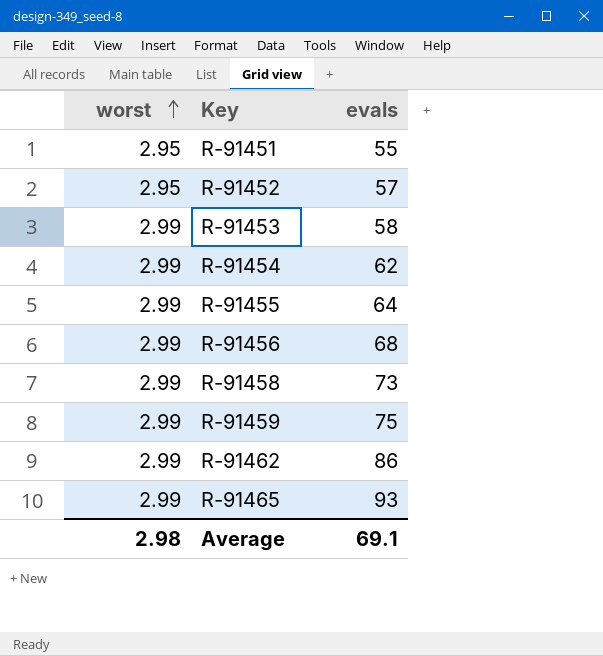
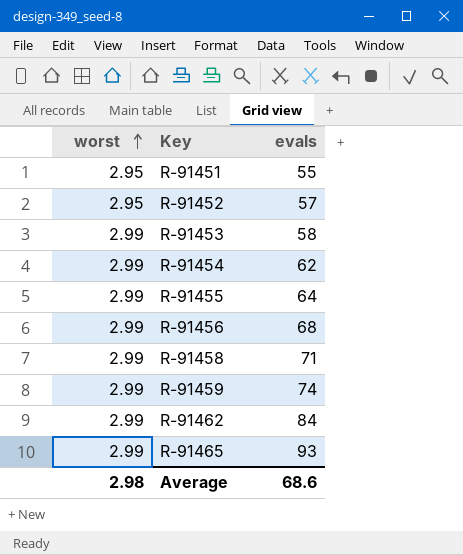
R-91458 | evals: 73 -> 71
R-91459 | evals: 75 -> 74
R-91462 | evals: 86 -> 84
Average | evals: 69.1 -> 68.6

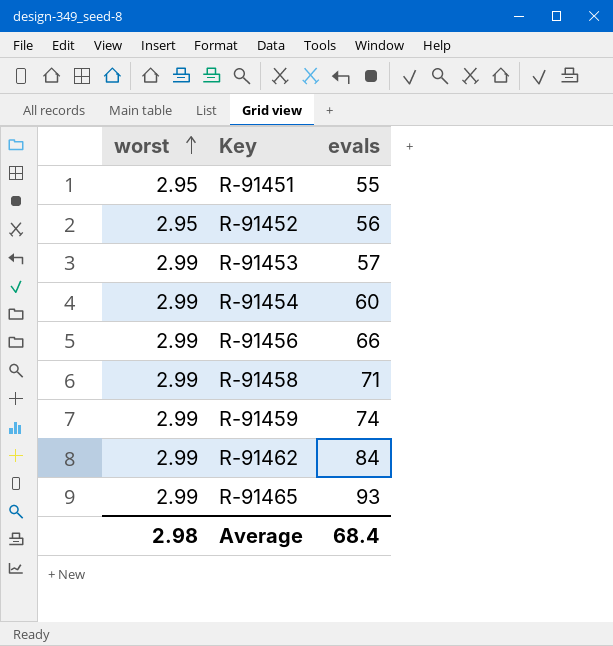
row R-91455: 2.99 | 64 -> none
R-91452 | evals: 57 -> 56
R-91453 | evals: 58 -> 57
R-91454 | evals: 62 -> 60
R-91456 | evals: 68 -> 66
Average | evals: 68.6 -> 68.4

